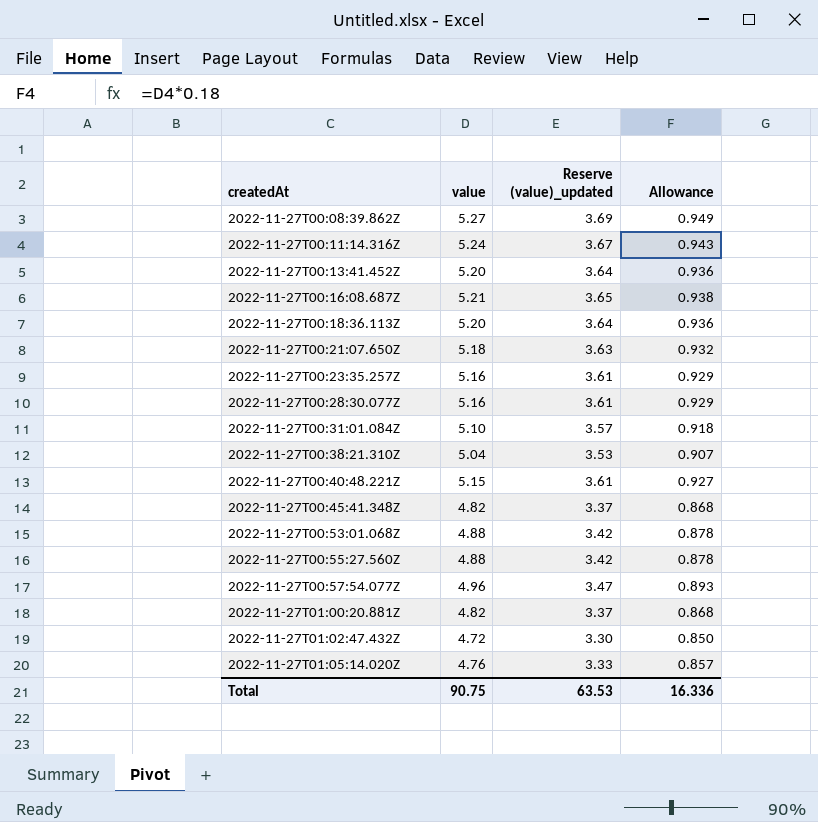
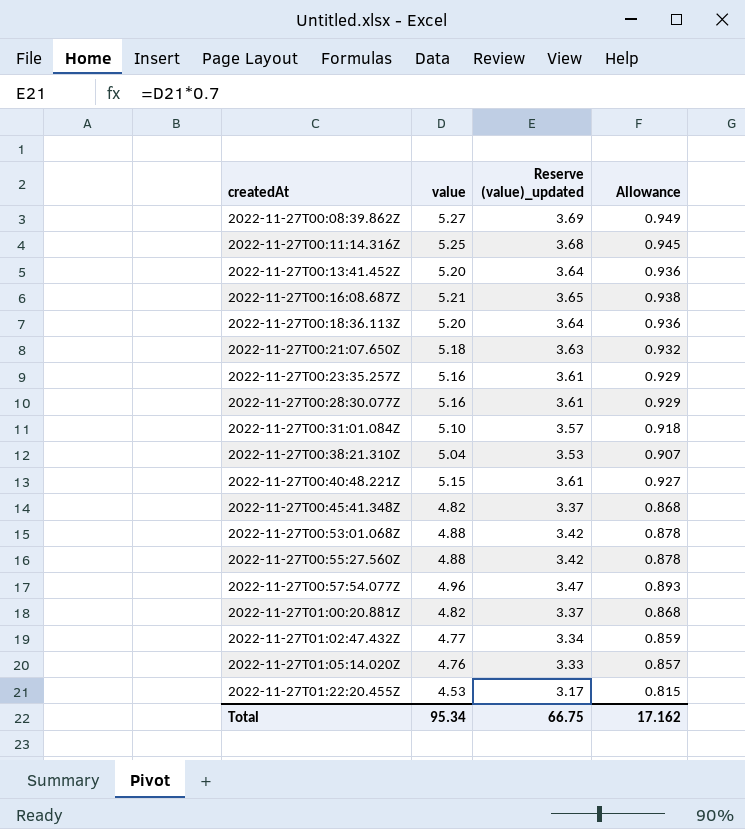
2022-11-27T00:11:14.316Z | value: 5.24 -> 5.25
2022-11-27T00:11:14.316Z | Reserve (value)_updated: 3.67 -> 3.68
2022-11-27T00:11:14.316Z | Allowance: 0.943 -> 0.945
2022-11-27T01:02:47.432Z | value: 4.72 -> 4.77
2022-11-27T01:02:47.432Z | Reserve (value)_updated: 3.30 -> 3.34
2022-11-27T01:02:47.432Z | Allowance: 0.850 -> 0.859
row 2022-11-27T01:22:20.455Z: none -> 4.53 | 3.17 | 0.815
Total | value: 90.75 -> 95.34
Total | Reserve (value)_updated: 63.53 -> 66.75
Total | Allowance: 16.336 -> 17.162

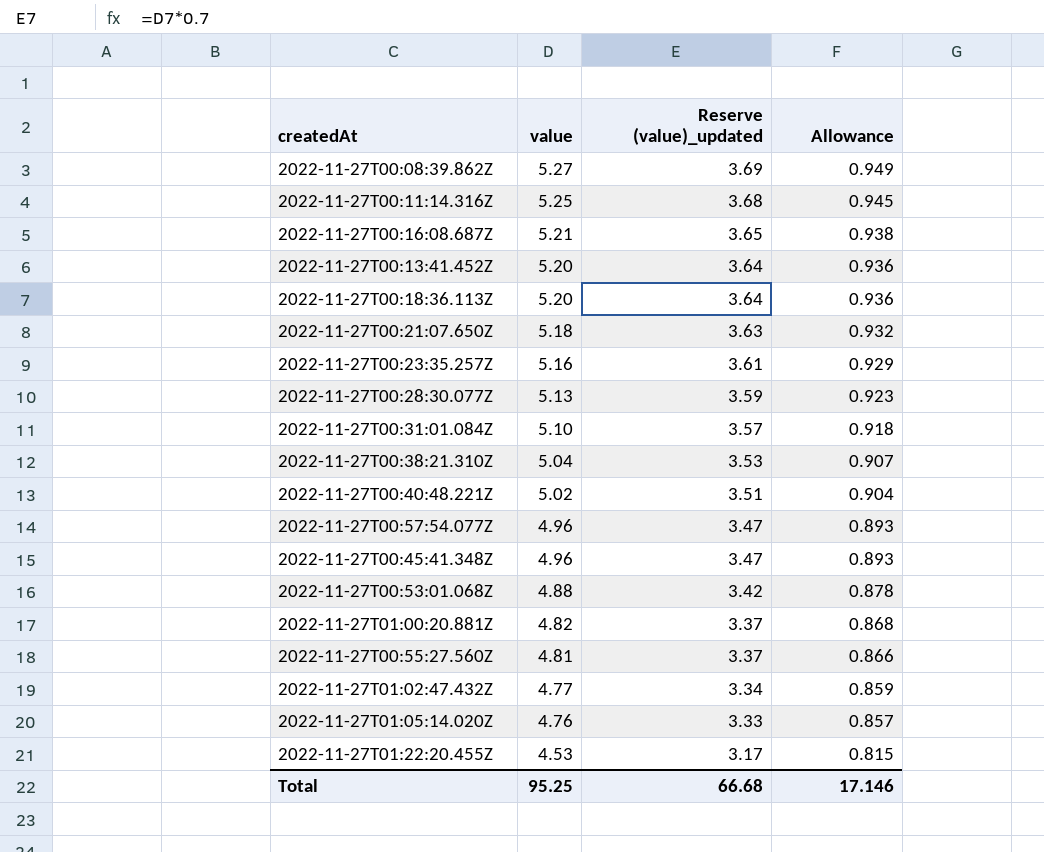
row order: createdAt ascending -> value descending
2022-11-27T00:28:30.077Z | value: 5.16 -> 5.13
2022-11-27T00:28:30.077Z | Reserve (value)_updated: 3.61 -> 3.59
2022-11-27T00:28:30.077Z | Allowance: 0.929 -> 0.923
2022-11-27T00:40:48.221Z | value: 5.15 -> 5.02
2022-11-27T00:40:48.221Z | Reserve (value)_updated: 3.61 -> 3.51
2022-11-27T00:40:48.221Z | Allowance: 0.927 -> 0.904
2022-11-27T00:45:41.348Z | value: 4.82 -> 4.96
2022-11-27T00:45:41.348Z | Reserve (value)_updated: 3.37 -> 3.47
2022-11-27T00:45:41.348Z | Allowance: 0.868 -> 0.893
2022-11-27T00:55:27.560Z | value: 4.88 -> 4.81
2022-11-27T00:55:27.560Z | Reserve (value)_updated: 3.42 -> 3.37
2022-11-27T00:55:27.560Z | Allowance: 0.878 -> 0.866
Total | value: 95.34 -> 95.25
Total | Reserve (value)_updated: 66.75 -> 66.68
Total | Allowance: 17.162 -> 17.146

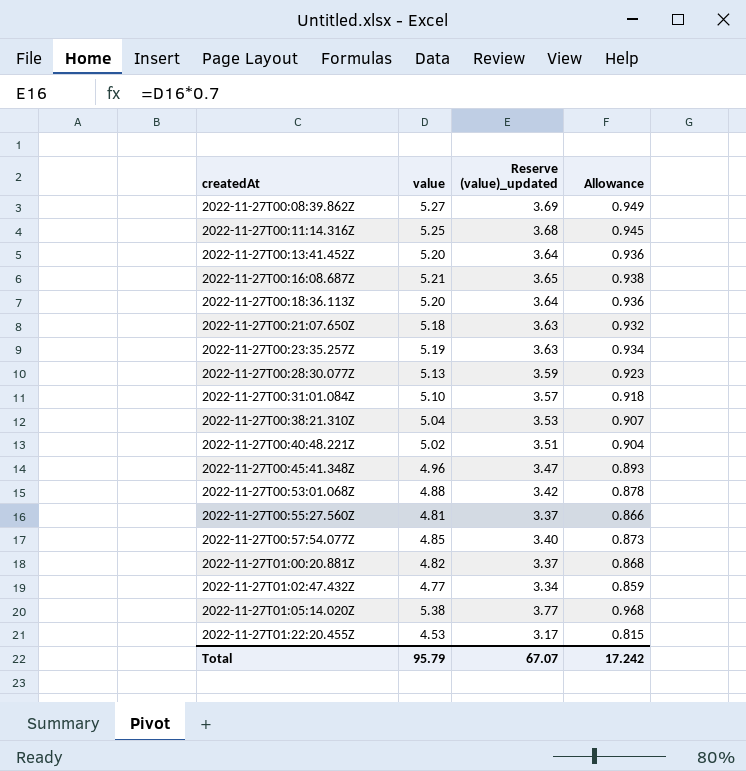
row order: value descending -> createdAt ascending
2022-11-27T00:23:35.257Z | value: 5.16 -> 5.19
2022-11-27T00:23:35.257Z | Reserve (value)_updated: 3.61 -> 3.63
2022-11-27T00:23:35.257Z | Allowance: 0.929 -> 0.934
2022-11-27T00:57:54.077Z | value: 4.96 -> 4.85
2022-11-27T00:57:54.077Z | Reserve (value)_updated: 3.47 -> 3.40
2022-11-27T00:57:54.077Z | Allowance: 0.893 -> 0.873
2022-11-27T01:05:14.020Z | value: 4.76 -> 5.38
2022-11-27T01:05:14.020Z | Reserve (value)_updated: 3.33 -> 3.77
2022-11-27T01:05:14.020Z | Allowance: 0.857 -> 0.968
Total | value: 95.25 -> 95.79
Total | Reserve (value)_updated: 66.68 -> 67.07
Total | Allowance: 17.146 -> 17.242

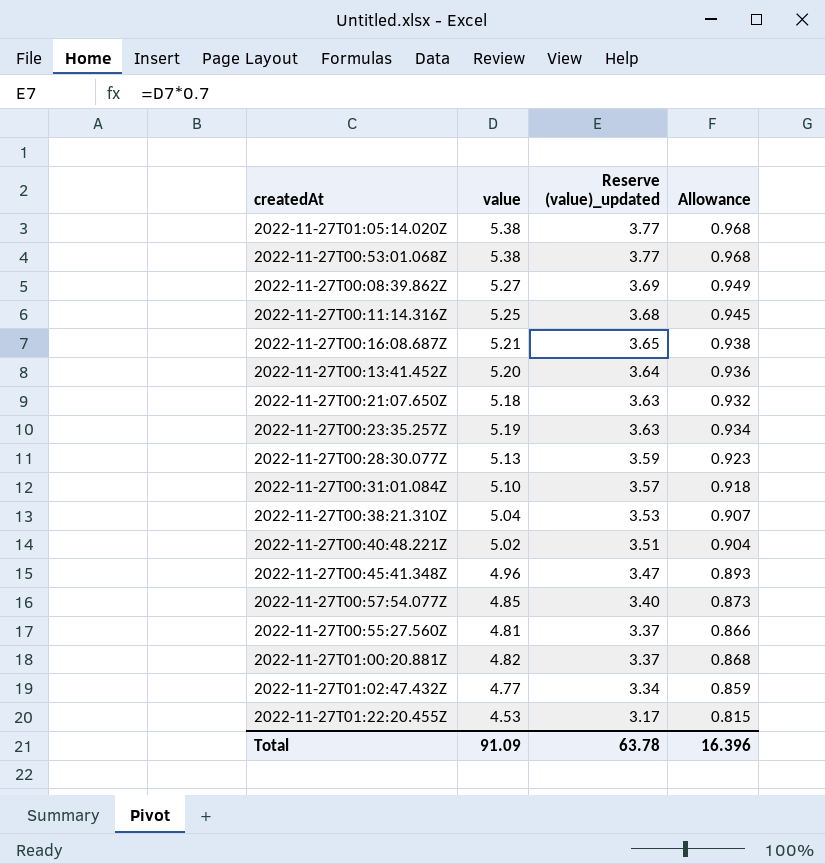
row order: createdAt ascending -> Reserve (value)_updated descending
row 2022-11-27T00:18:36.113Z: 5.20 | 3.64 | 0.936 -> none
2022-11-27T00:53:01.068Z | value: 4.88 -> 5.38
2022-11-27T00:53:01.068Z | Reserve (value)_updated: 3.42 -> 3.77
2022-11-27T00:53:01.068Z | Allowance: 0.878 -> 0.968
Total | value: 95.79 -> 91.09
Total | Reserve (value)_updated: 67.07 -> 63.78
Total | Allowance: 17.242 -> 16.396

